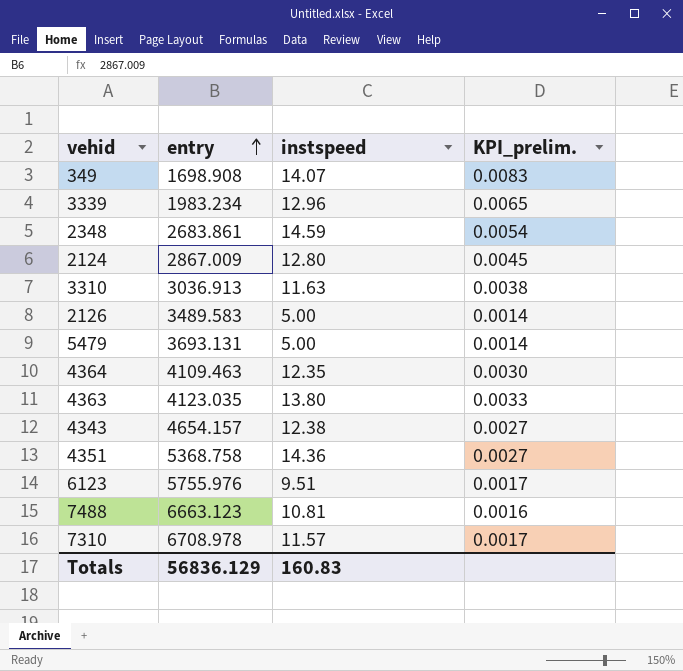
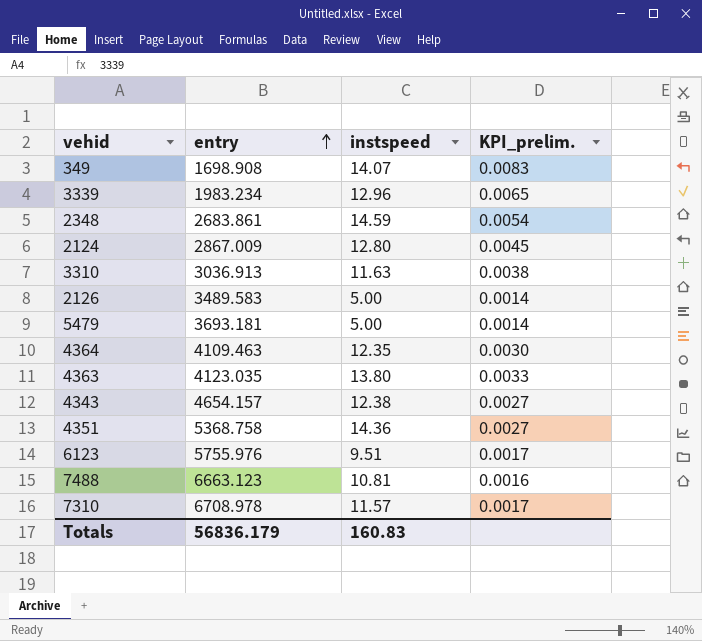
5479 | entry: 3693.131 -> 3693.181
Totals | entry: 56836.129 -> 56836.179

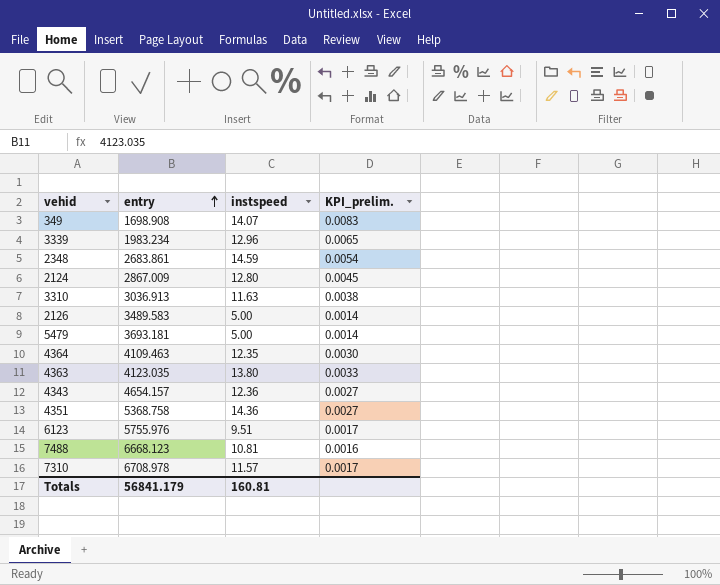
4343 | instspeed: 12.38 -> 12.36
7488 | entry: 6663.123 -> 6668.123
Totals | entry: 56836.179 -> 56841.179
Totals | instspeed: 160.83 -> 160.81

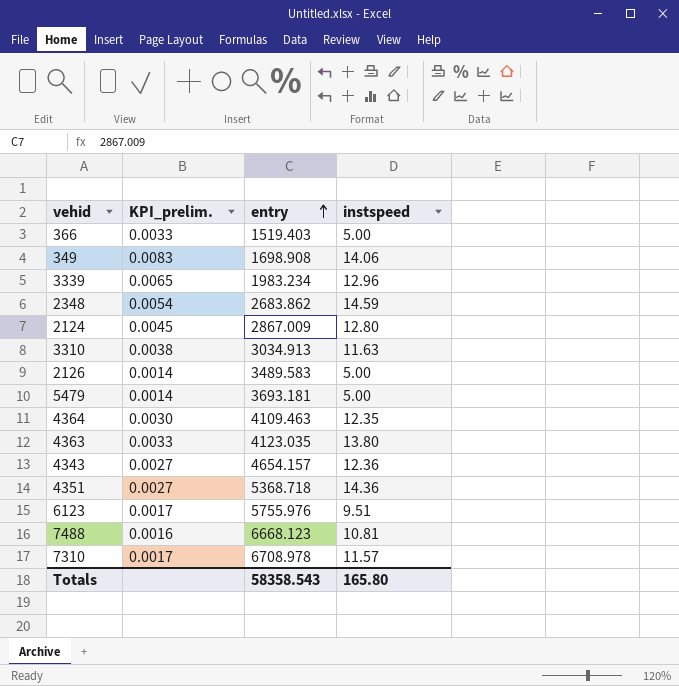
column KPI_prelim. | position: 4 -> 2
row 366: none -> 0.0033 | 1519.403 | 5.00
349 | instspeed: 14.07 -> 14.06
2348 | entry: 2683.861 -> 2683.862
3310 | entry: 3036.913 -> 3034.913
4351 | entry: 5368.758 -> 5368.718
Totals | entry: 56841.179 -> 58358.543
Totals | instspeed: 160.81 -> 165.80

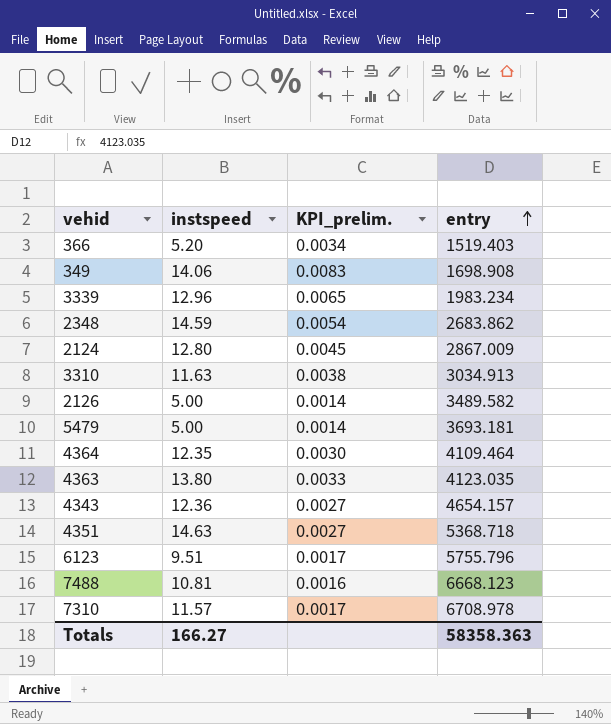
column instspeed | position: 4 -> 2
366 | instspeed: 5.00 -> 5.20
366 | KPI_prelim.: 0.0033 -> 0.0034
2126 | entry: 3489.583 -> 3489.582
4364 | entry: 4109.463 -> 4109.464
4351 | instspeed: 14.36 -> 14.63
6123 | entry: 5755.976 -> 5755.796
Totals | instspeed: 165.80 -> 166.27
Totals | entry: 58358.543 -> 58358.363

